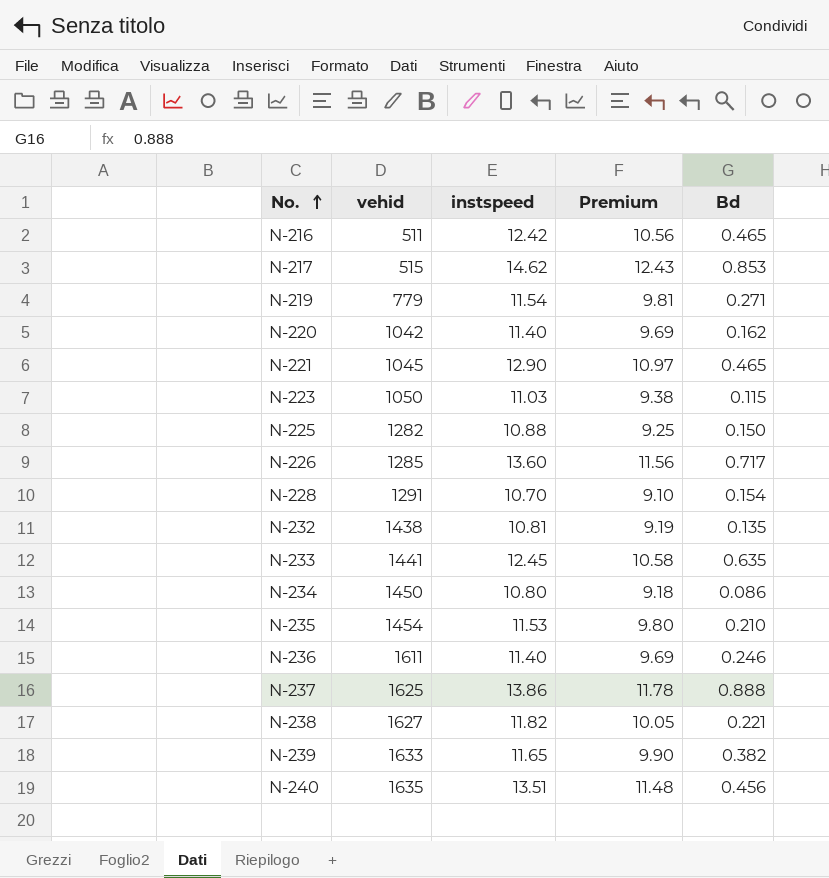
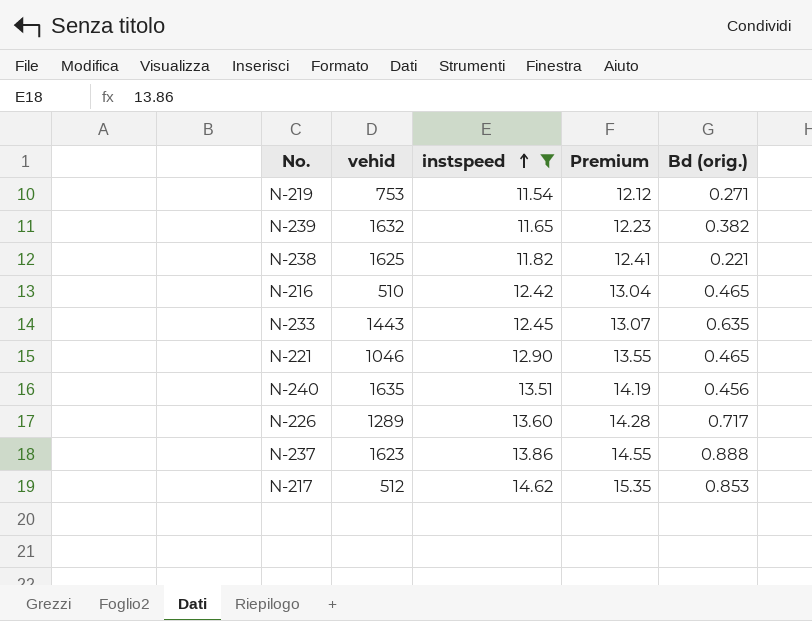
filter: none -> instspeed >= 11.54
row order: No. ascending -> instspeed ascending
column Premium | formula: [instspeed] * 0.85 -> [instspeed] * 1.05
column name: Bd -> Bd (orig.)
N-219 | vehid: 779 -> 753
N-239 | vehid: 1633 -> 1632
N-238 | vehid: 1627 -> 1625
N-216 | vehid: 511 -> 510
N-233 | vehid: 1441 -> 1443
N-221 | vehid: 1045 -> 1046
N-226 | vehid: 1285 -> 1289
N-237 | vehid: 1625 -> 1623
N-217 | vehid: 515 -> 512

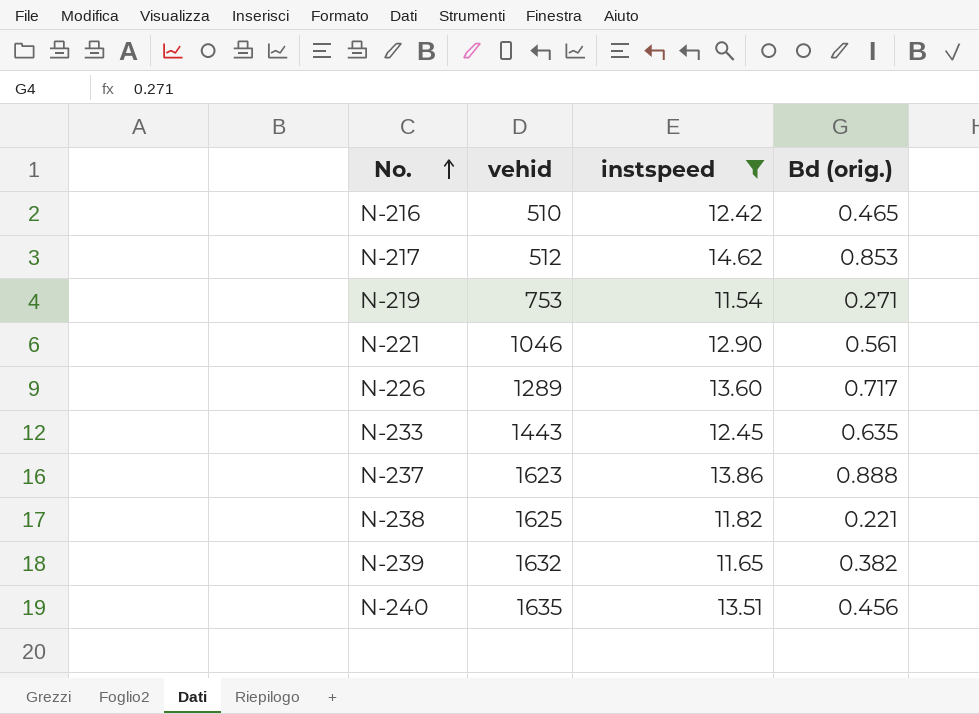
row order: instspeed ascending -> No. ascending
column Premium | formula: [instspeed] * 1.05 -> none
N-221 | Bd (orig.): 0.465 -> 0.561

